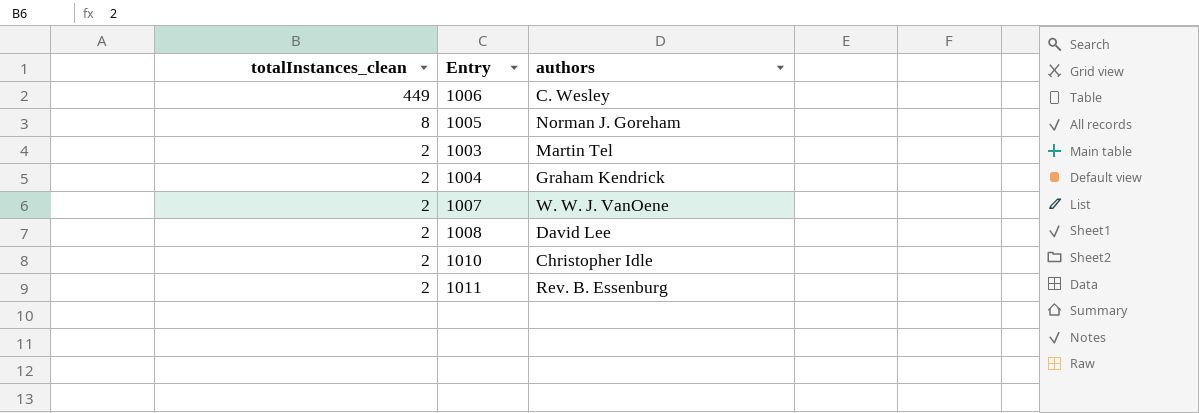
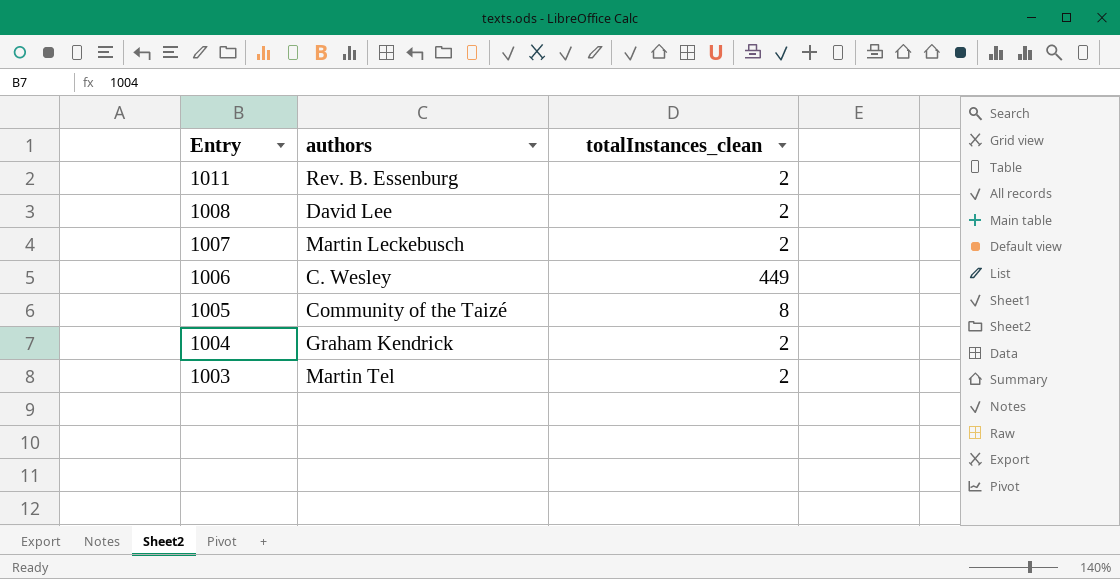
row order: totalInstances_clean descending -> Entry descending
column totalInstances_clean | position: 1 -> 3
row 1010: 2 | Christopher Idle -> none
1007 | authors: W. W. J. VanOene -> Martin Leckebusch
1005 | authors: Norman J. Goreham -> Community of the Taizé

